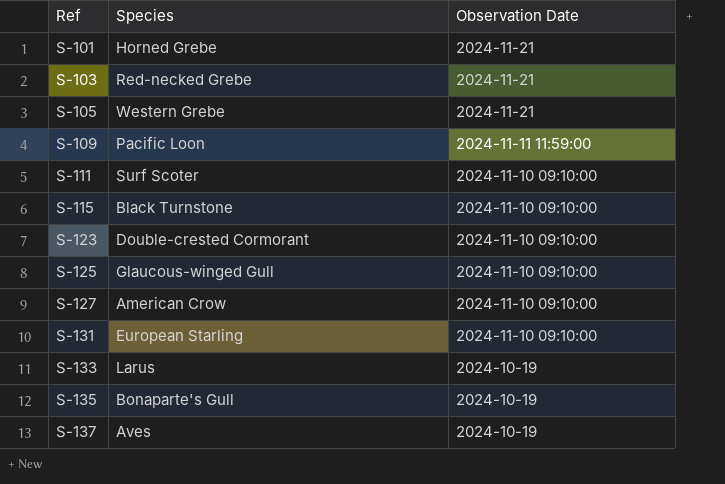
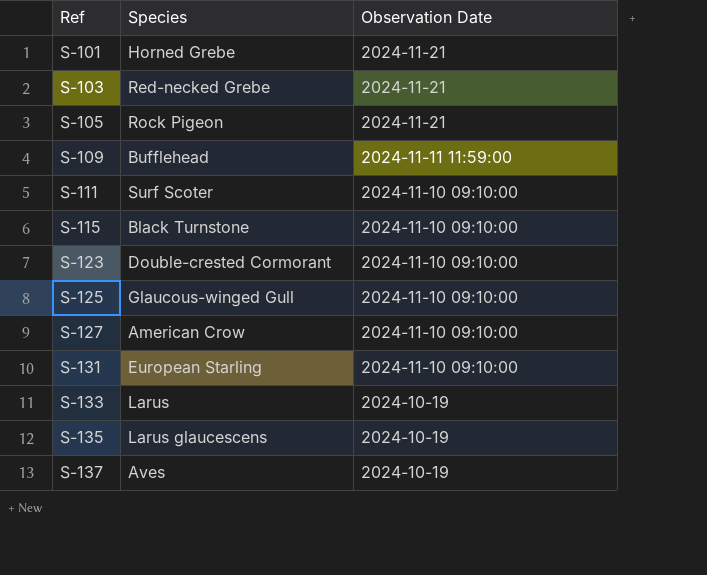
S-105 | Species: Western Grebe -> Rock Pigeon
S-109 | Species: Pacific Loon -> Bufflehead
S-135 | Species: Bonaparte's Gull -> Larus glaucescens

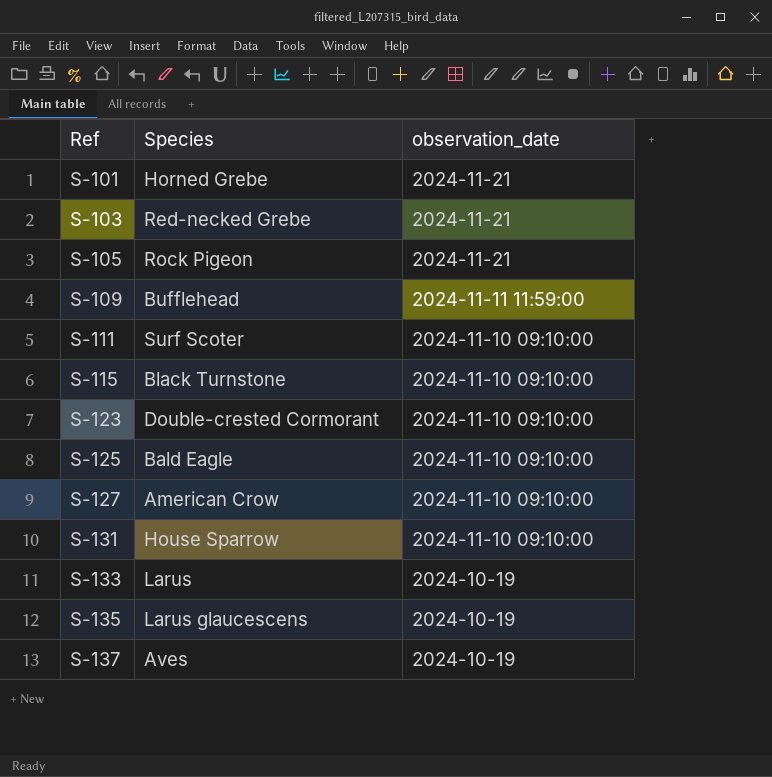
column name: Observation Date -> observation_date
S-125 | Species: Glaucous-winged Gull -> Bald Eagle
S-131 | Species: European Starling -> House Sparrow

